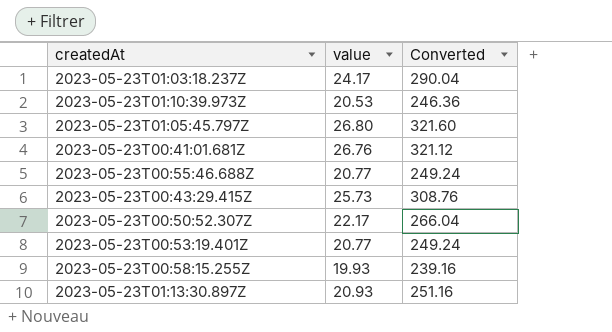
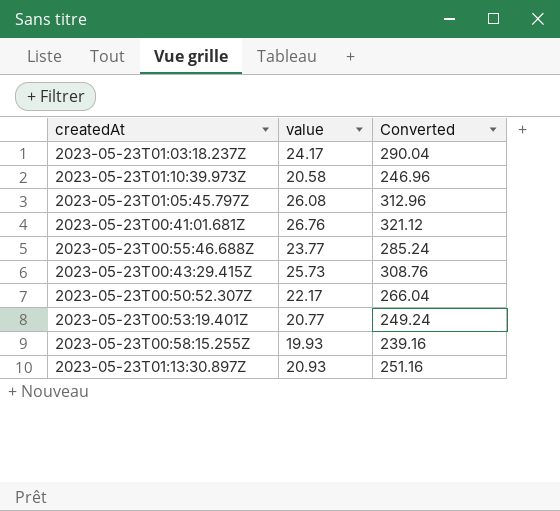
2023-05-23T01:10:39.973Z | value: 20.53 -> 20.58
2023-05-23T01:10:39.973Z | Converted: 246.36 -> 246.96
2023-05-23T01:05:45.797Z | value: 26.80 -> 26.08
2023-05-23T01:05:45.797Z | Converted: 321.60 -> 312.96
2023-05-23T00:55:46.688Z | value: 20.77 -> 23.77
2023-05-23T00:55:46.688Z | Converted: 249.24 -> 285.24

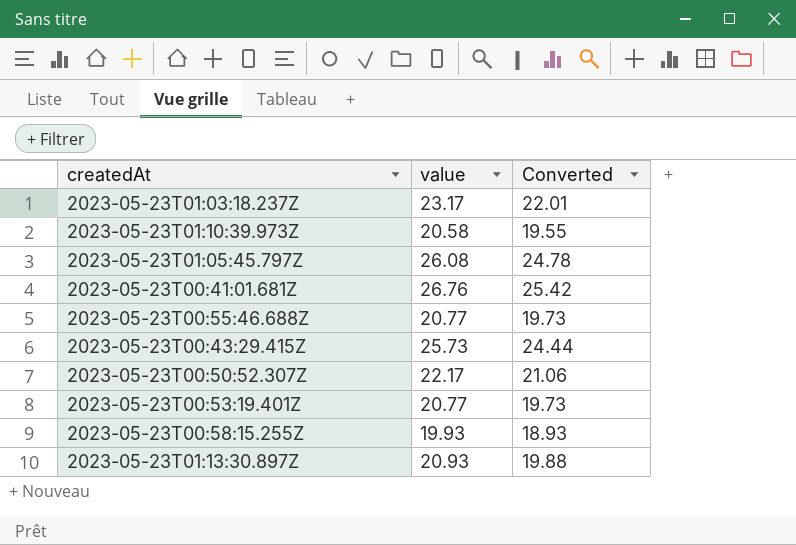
column Converted | formula: [value] * 12 -> [value] * 0.95
2023-05-23T01:03:18.237Z | value: 24.17 -> 23.17
2023-05-23T00:55:46.688Z | value: 23.77 -> 20.77

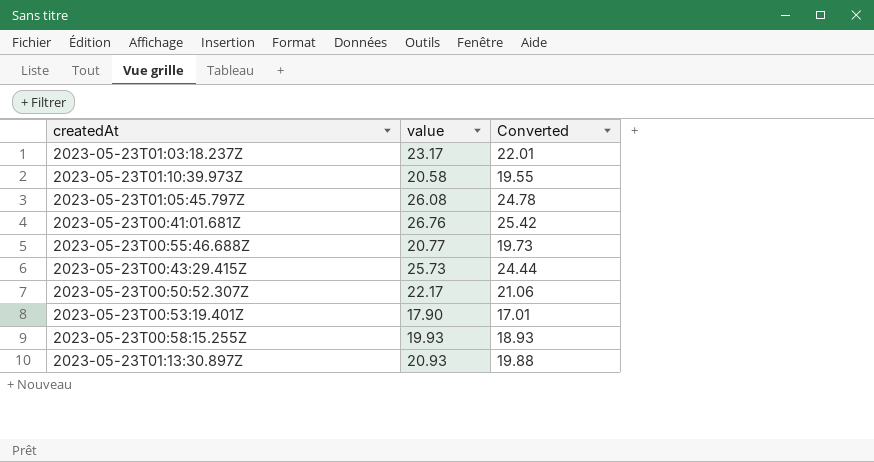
2023-05-23T00:53:19.401Z | value: 20.77 -> 17.90
2023-05-23T00:53:19.401Z | Converted: 19.73 -> 17.01

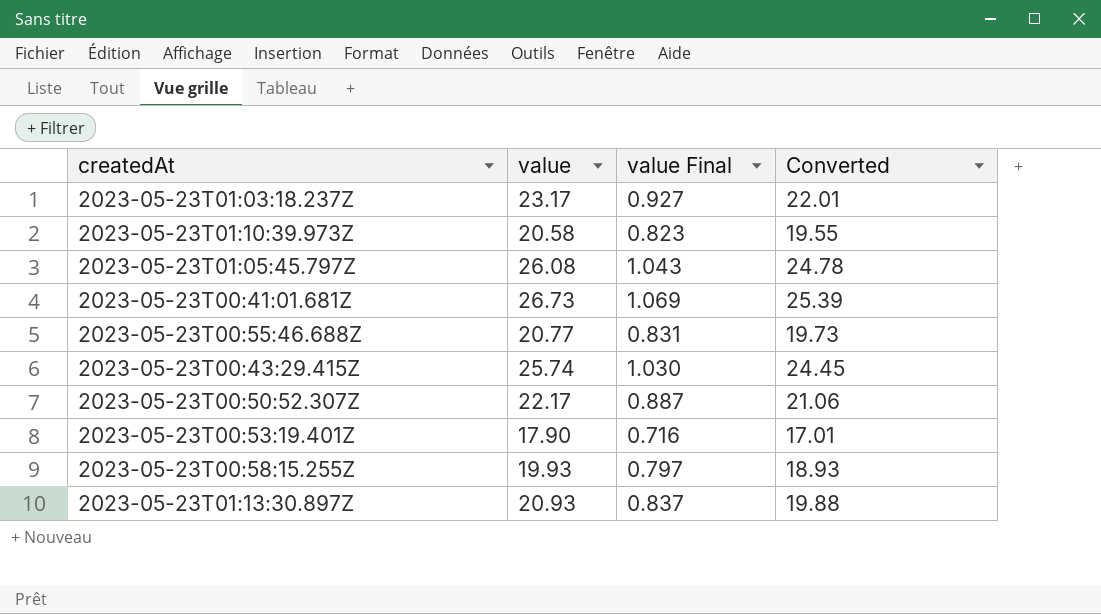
column value Final | formula: none -> [value] * 0.04
2023-05-23T00:41:01.681Z | value: 26.76 -> 26.73
2023-05-23T00:41:01.681Z | Converted: 25.42 -> 25.39
2023-05-23T00:43:29.415Z | value: 25.73 -> 25.74
2023-05-23T00:43:29.415Z | Converted: 24.44 -> 24.45

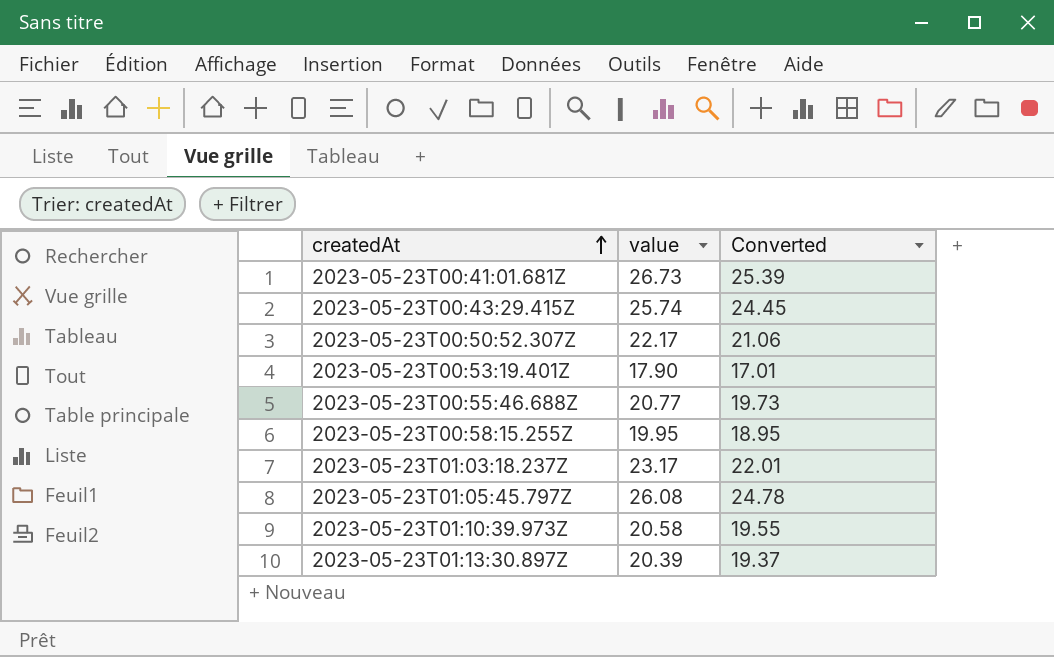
row order: none -> createdAt ascending
column value Final | formula: [value] * 0.04 -> none
2023-05-23T00:58:15.255Z | value: 19.93 -> 19.95
2023-05-23T00:58:15.255Z | Converted: 18.93 -> 18.95
2023-05-23T01:13:30.897Z | value: 20.93 -> 20.39
2023-05-23T01:13:30.897Z | Converted: 19.88 -> 19.37

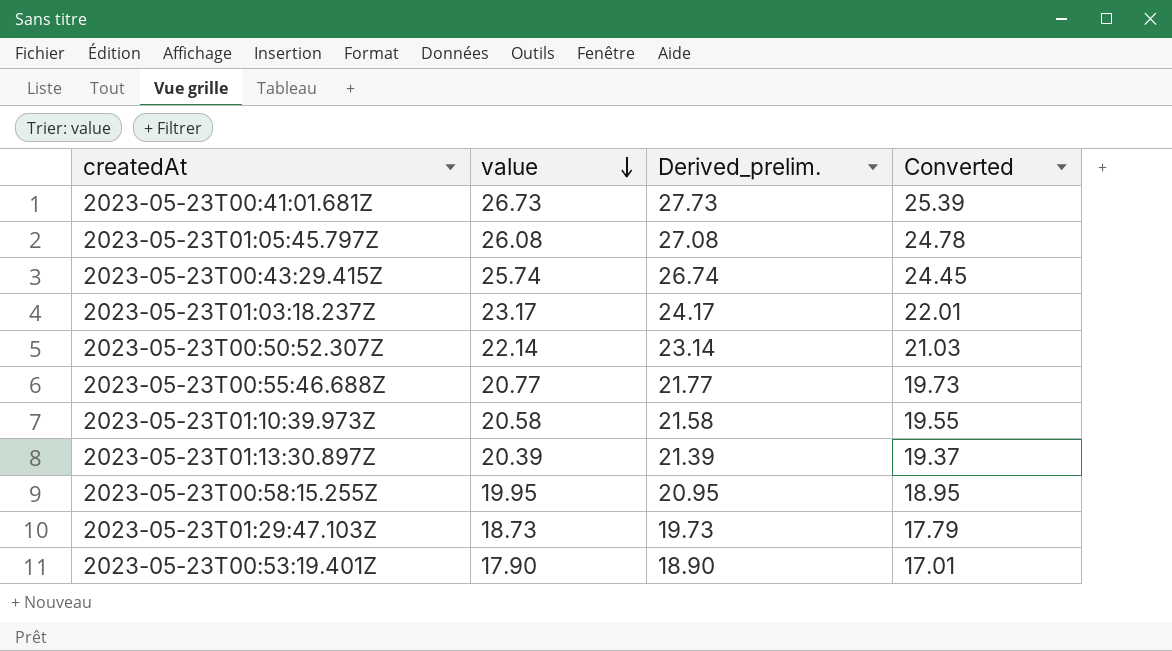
row order: createdAt ascending -> value descending
column Derived_prelim. | formula: none -> [value] + 1
2023-05-23T00:50:52.307Z | value: 22.17 -> 22.14
2023-05-23T00:50:52.307Z | Converted: 21.06 -> 21.03
row 2023-05-23T01:29:47.103Z: none -> 18.73 | 19.73 | 17.79

